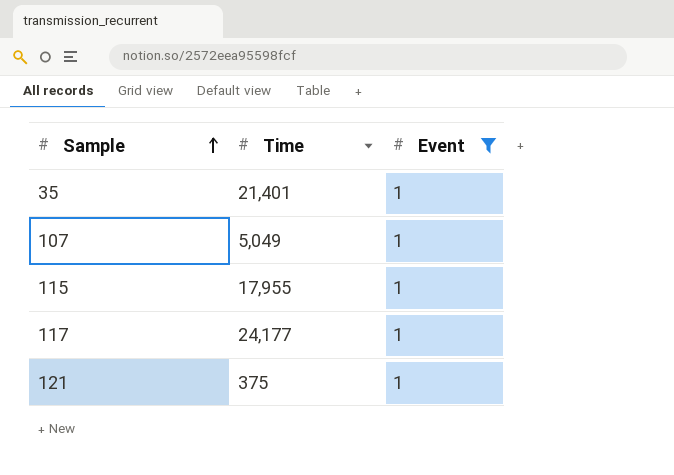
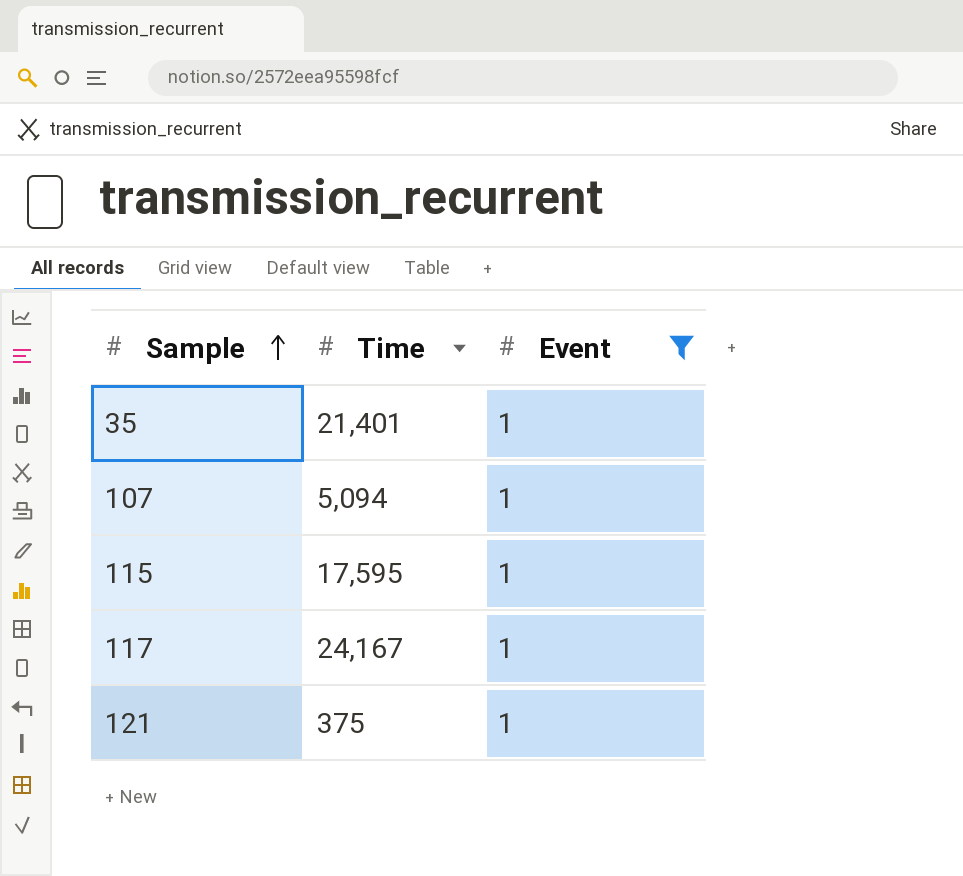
107 | Time: 5,049 -> 5,094
115 | Time: 17,955 -> 17,595
117 | Time: 24,177 -> 24,167

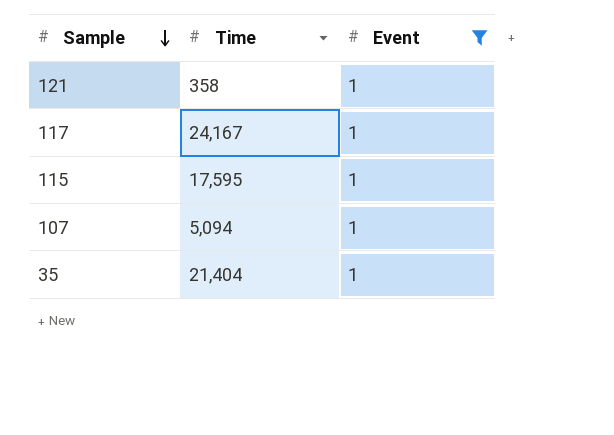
row order: Sample ascending -> Sample descending
121 | Time: 375 -> 358
35 | Time: 21,401 -> 21,404

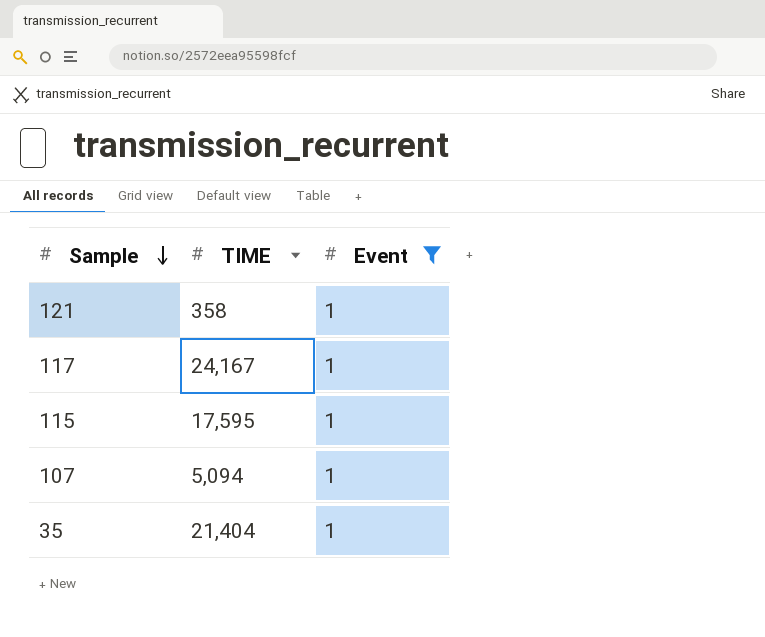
column name: Time -> TIME

